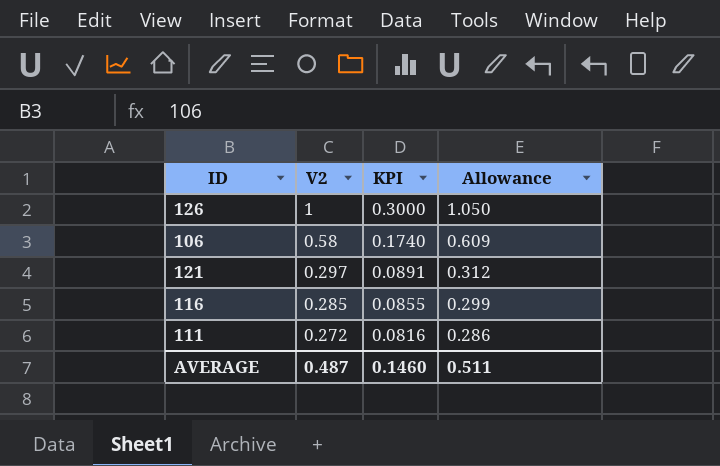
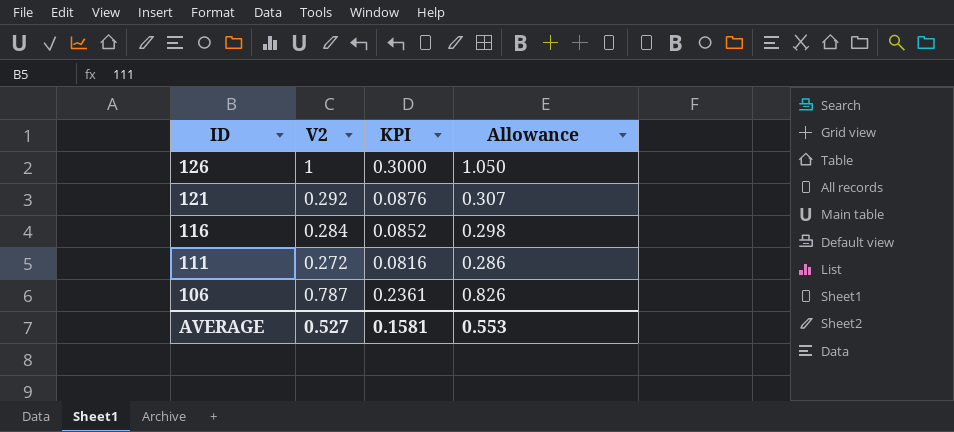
row order: V2 descending -> ID descending
121 | V2: 0.297 -> 0.292
121 | KPI: 0.0891 -> 0.0876
121 | Allowance: 0.312 -> 0.307
116 | V2: 0.285 -> 0.284
116 | KPI: 0.0855 -> 0.0852
116 | Allowance: 0.299 -> 0.298
106 | V2: 0.58 -> 0.787
106 | KPI: 0.1740 -> 0.2361
106 | Allowance: 0.609 -> 0.826
AVERAGE | V2: 0.487 -> 0.527
AVERAGE | KPI: 0.1460 -> 0.1581
AVERAGE | Allowance: 0.511 -> 0.553

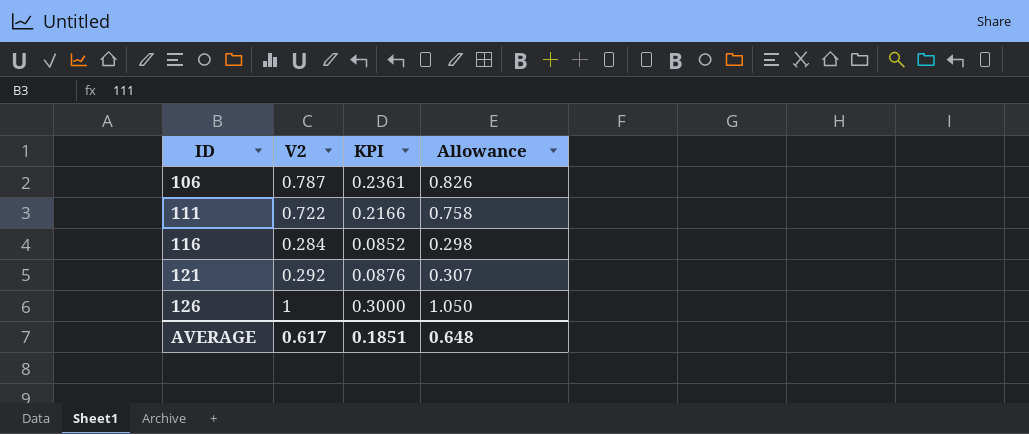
row order: ID descending -> ID ascending
111 | V2: 0.272 -> 0.722
111 | KPI: 0.0816 -> 0.2166
111 | Allowance: 0.286 -> 0.758
AVERAGE | V2: 0.527 -> 0.617
AVERAGE | KPI: 0.1581 -> 0.1851
AVERAGE | Allowance: 0.553 -> 0.648

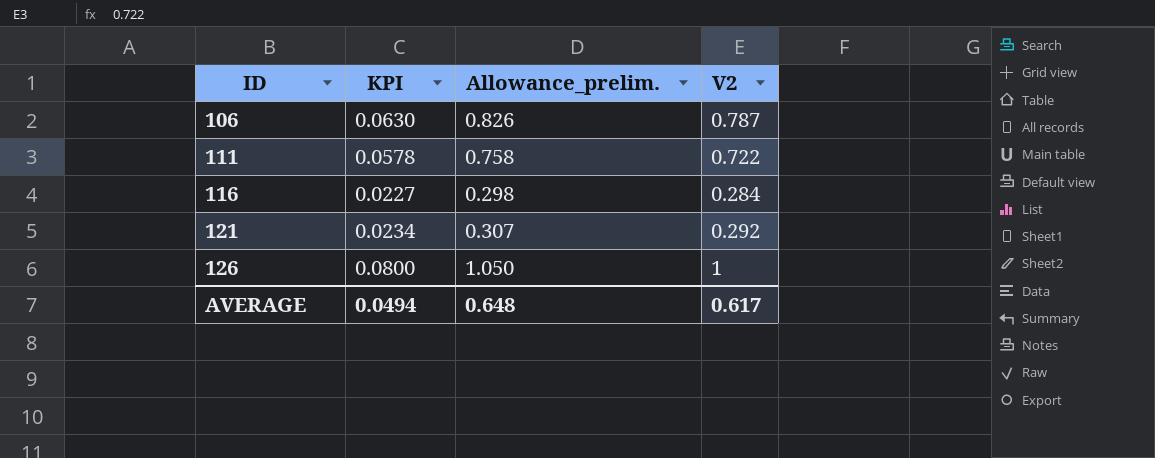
column KPI | formula: [V2] * 0.3 -> [V2] * 0.08
column name: Allowance -> Allowance_prelim.
column V2 | position: 2 -> 4
AVERAGE | KPI: 0.1851 -> 0.0494

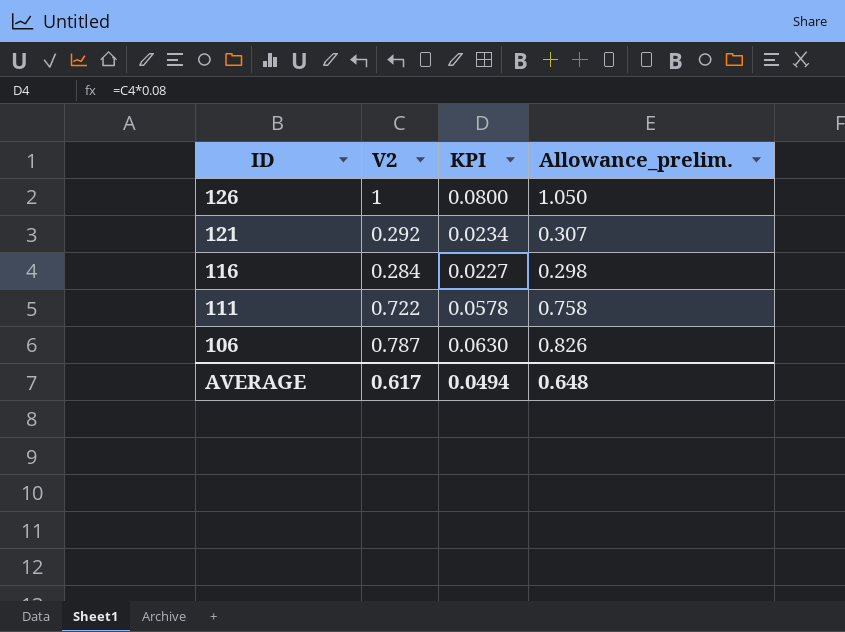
row order: ID ascending -> ID descending
column V2 | position: 4 -> 2

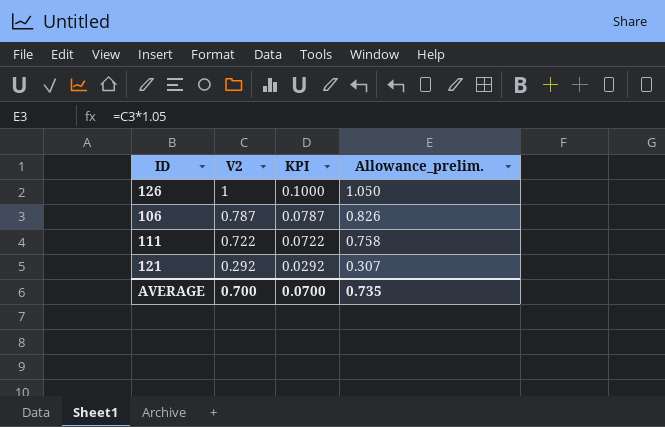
row order: ID descending -> V2 descending
column KPI | formula: [V2] * 0.08 -> [V2] * 0.1
row 116: 0.284 | 0.0227 | 0.298 -> none
AVERAGE | V2: 0.617 -> 0.700
AVERAGE | KPI: 0.0494 -> 0.0700
AVERAGE | Allowance_prelim.: 0.648 -> 0.735

